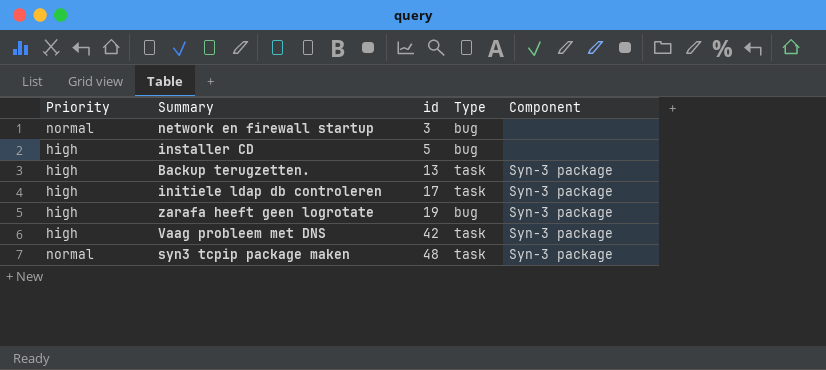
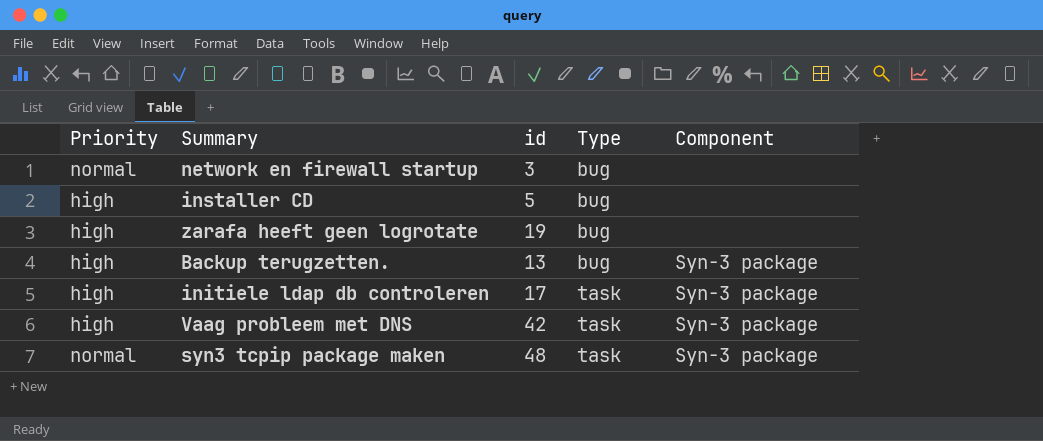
row order: id ascending -> Type ascending
zarafa heeft geen logrotate | Component: Syn-3 package -> none
Backup terugzetten. | Type: task -> bug

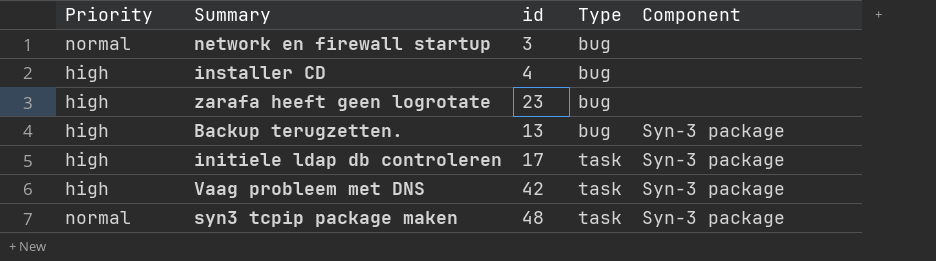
installer CD | id: 5 -> 4
zarafa heeft geen logrotate | id: 19 -> 23

